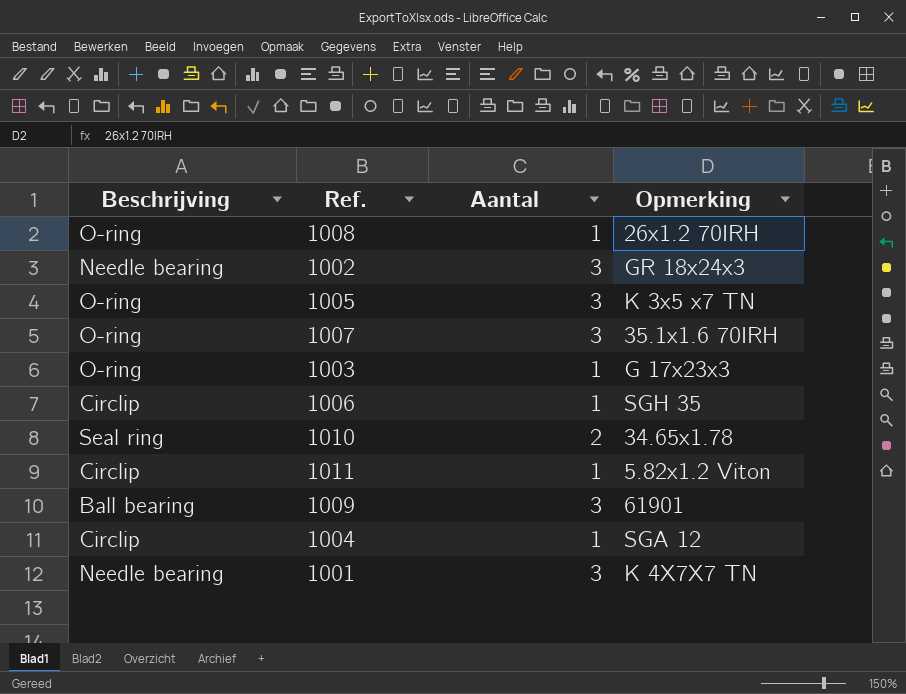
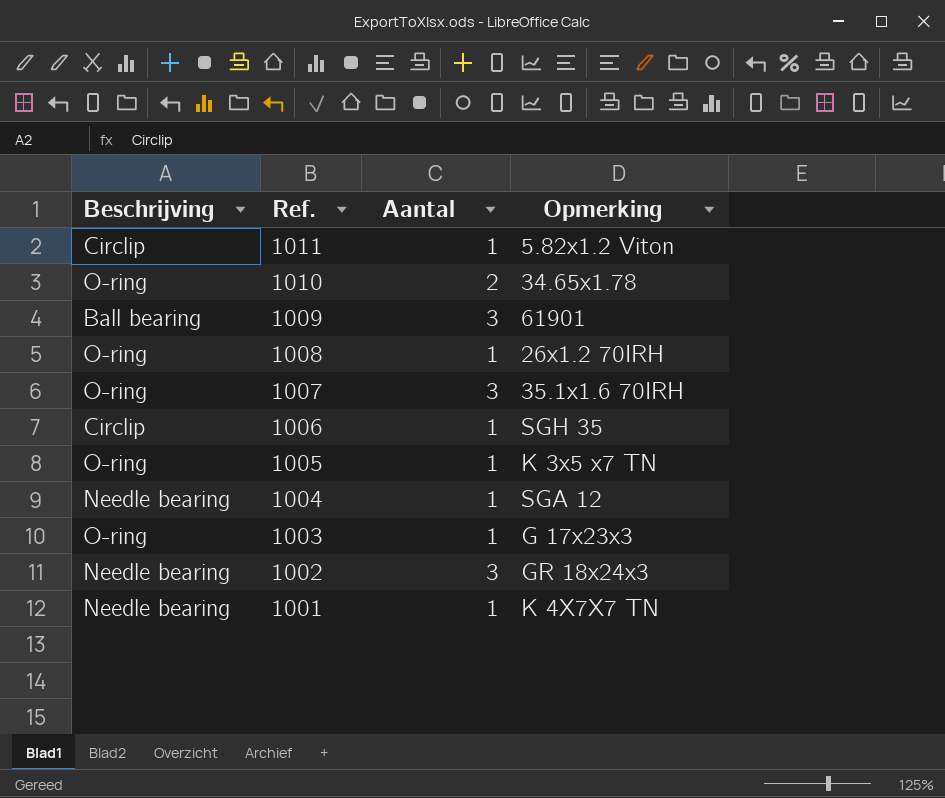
row order: none -> Ref. descending
1010 | Beschrijving: Seal ring -> O-ring
1005 | Aantal: 3 -> 1
1004 | Beschrijving: Circlip -> Needle bearing
1001 | Aantal: 3 -> 1

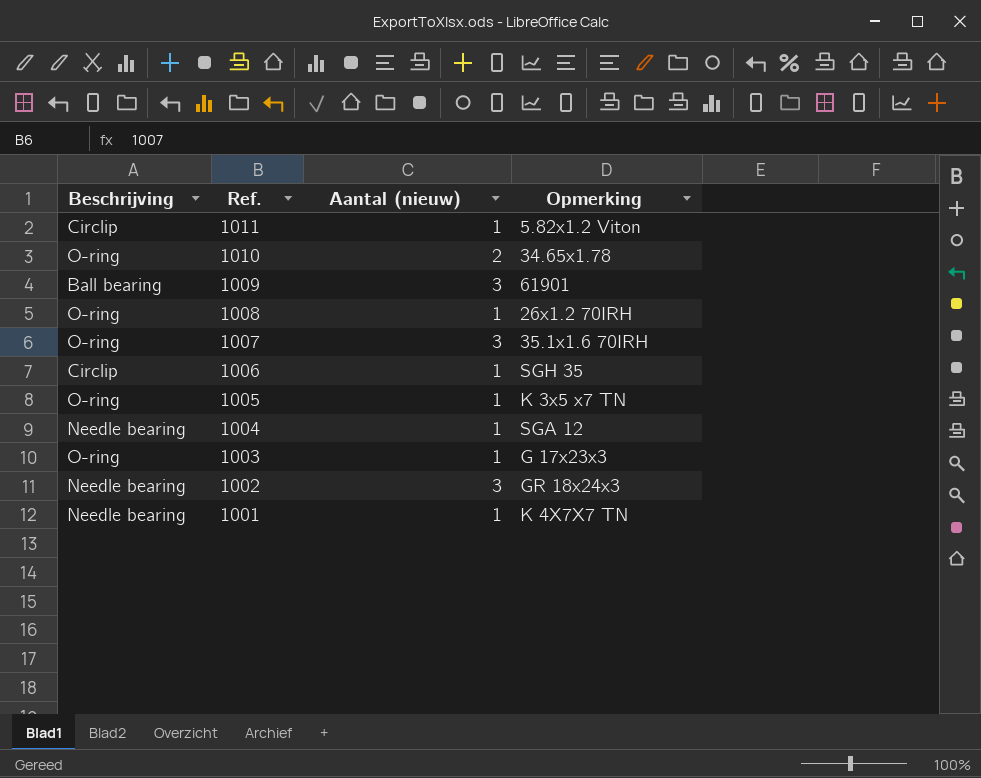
column name: Aantal -> Aantal (nieuw)

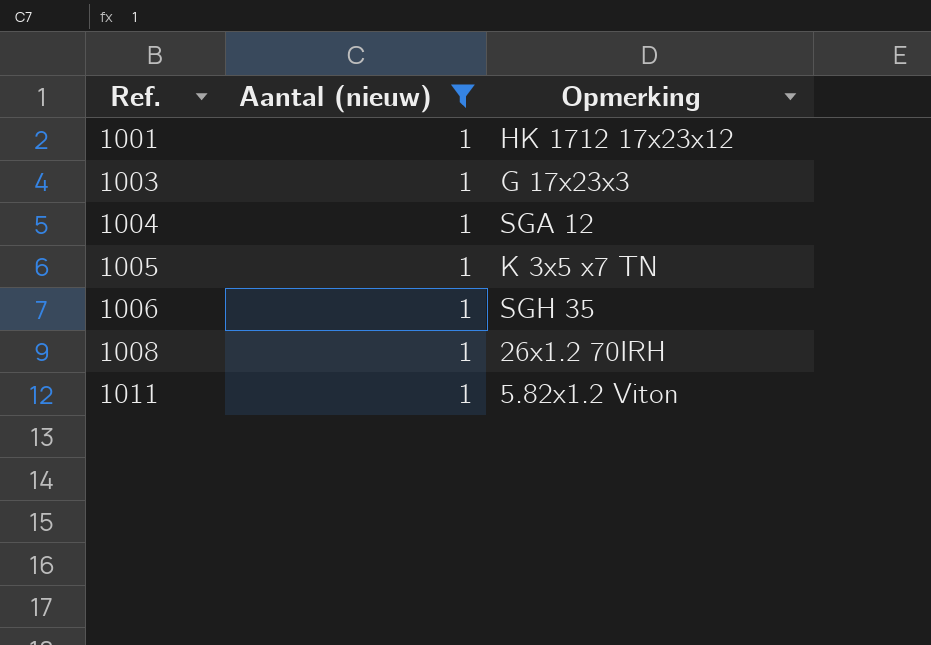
filter: none -> Aantal (nieuw) = 1
row order: Ref. descending -> Ref. ascending
column Beschrijving | position: 1 -> none
1001 | Opmerking: K 4X7X7 TN -> HK 1712 17x23x12

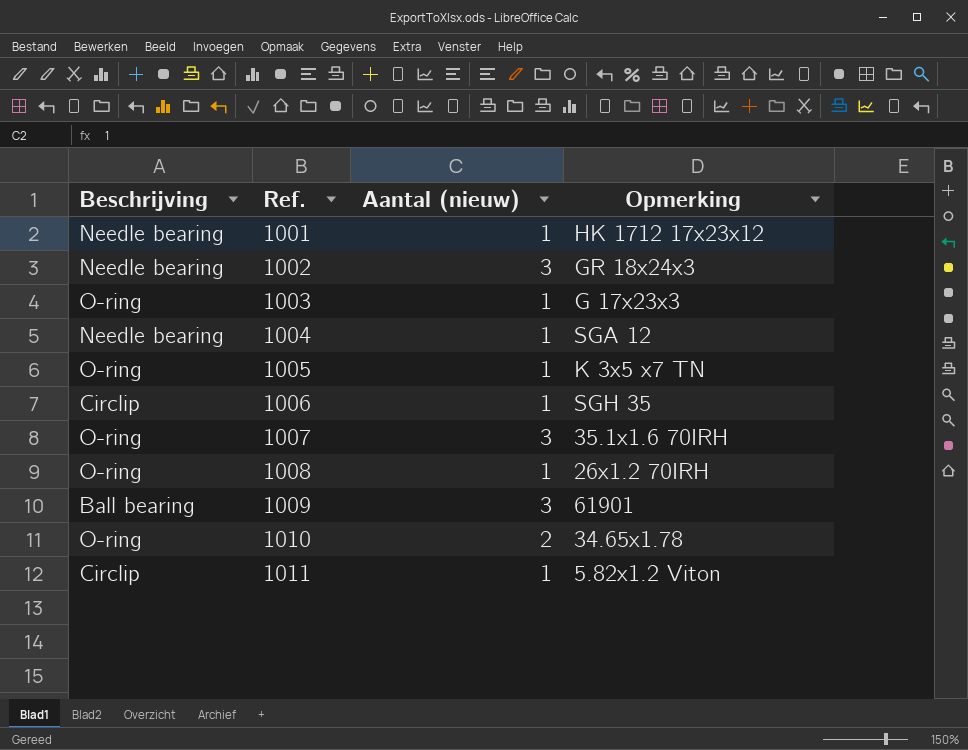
filter: Aantal (nieuw) = 1 -> none
column Beschrijving | position: none -> 1

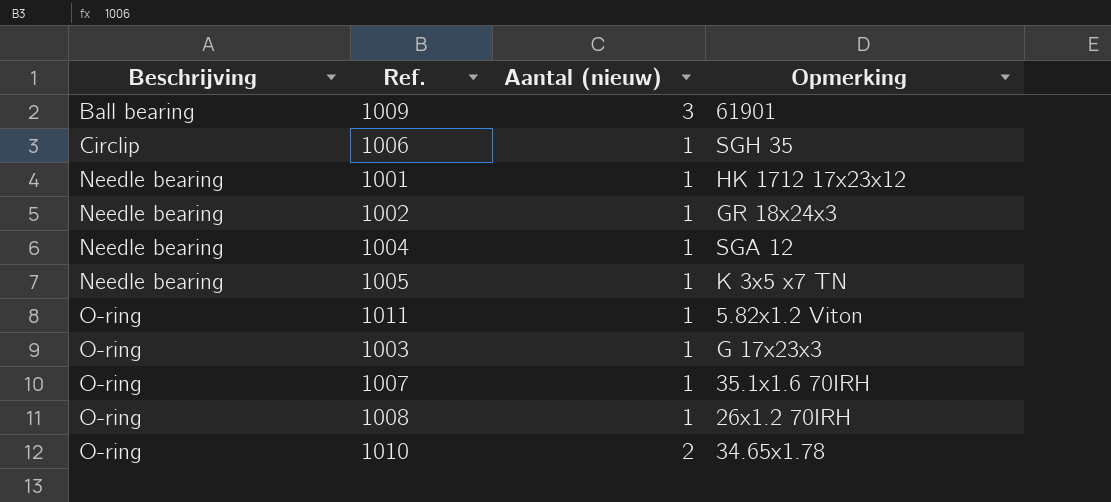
row order: Ref. ascending -> Beschrijving ascending
1002 | Aantal (nieuw): 3 -> 1
1005 | Beschrijving: O-ring -> Needle bearing
1011 | Beschrijving: Circlip -> O-ring
1007 | Aantal (nieuw): 3 -> 1

